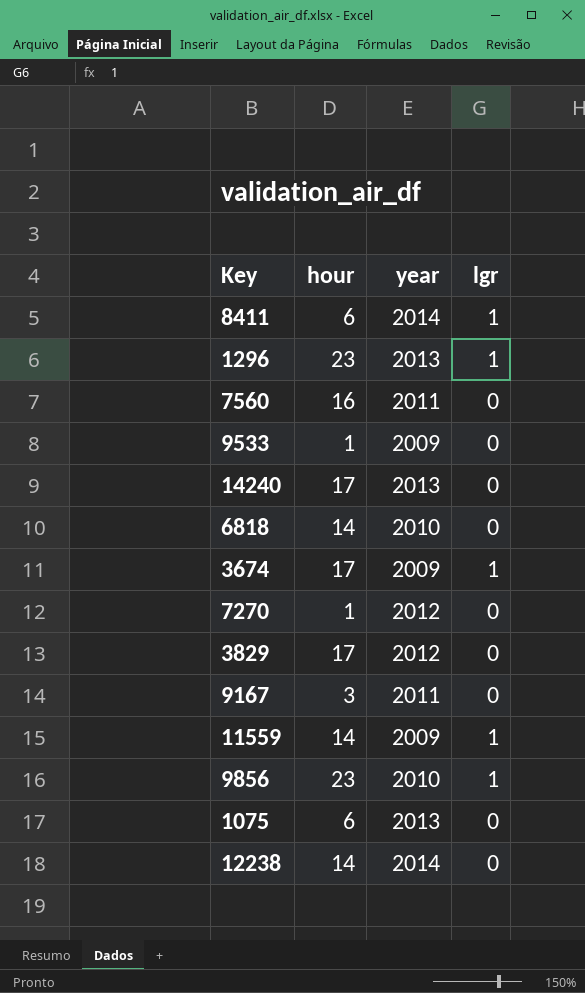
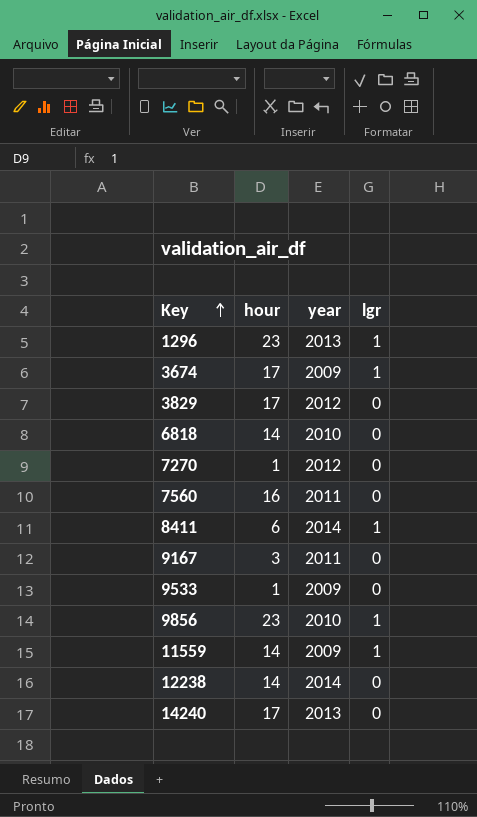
row order: none -> Key ascending
row 1075: 6 | 2013 | 0 -> none

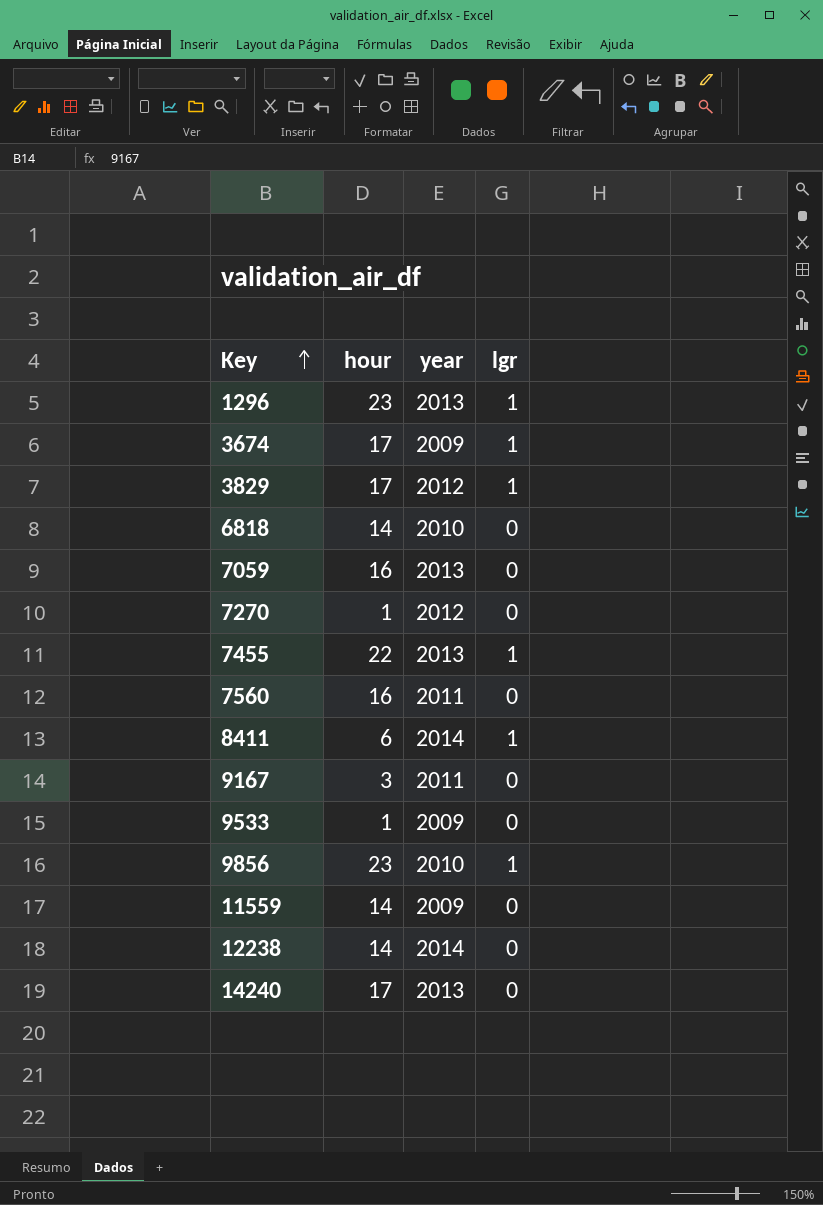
3829 | lgr: 0 -> 1
row 7059: none -> 16 | 2013 | 0
row 7455: none -> 22 | 2013 | 1
11559 | lgr: 1 -> 0

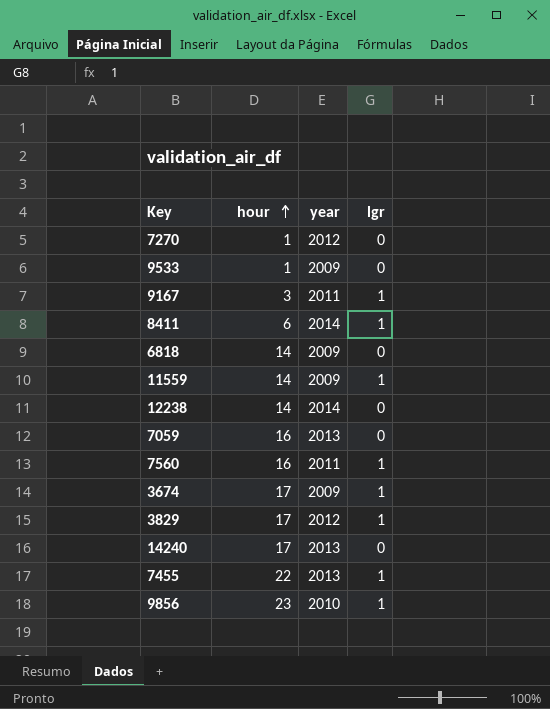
row order: Key ascending -> hour ascending
row 1296: 23 | 2013 | 1 -> none
9167 | lgr: 0 -> 1
6818 | year: 2010 -> 2009
11559 | lgr: 0 -> 1
7560 | lgr: 0 -> 1

